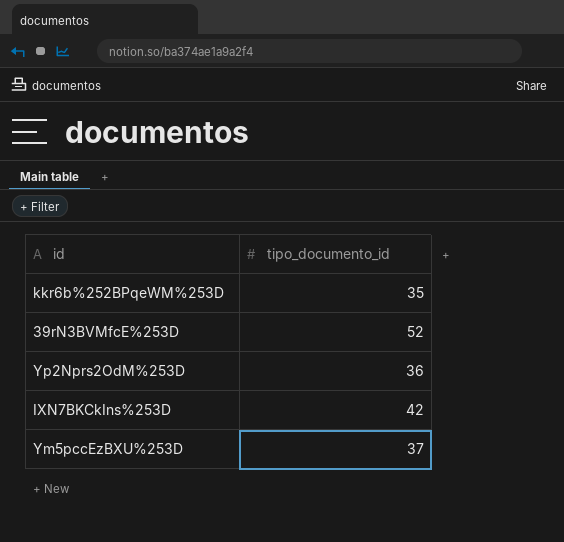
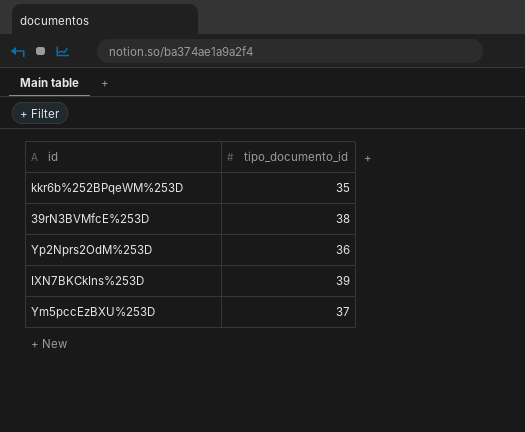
39rN3BVMfcE%253D | tipo_documento_id: 52 -> 38
IXN7BKCkIns%253D | tipo_documento_id: 42 -> 39

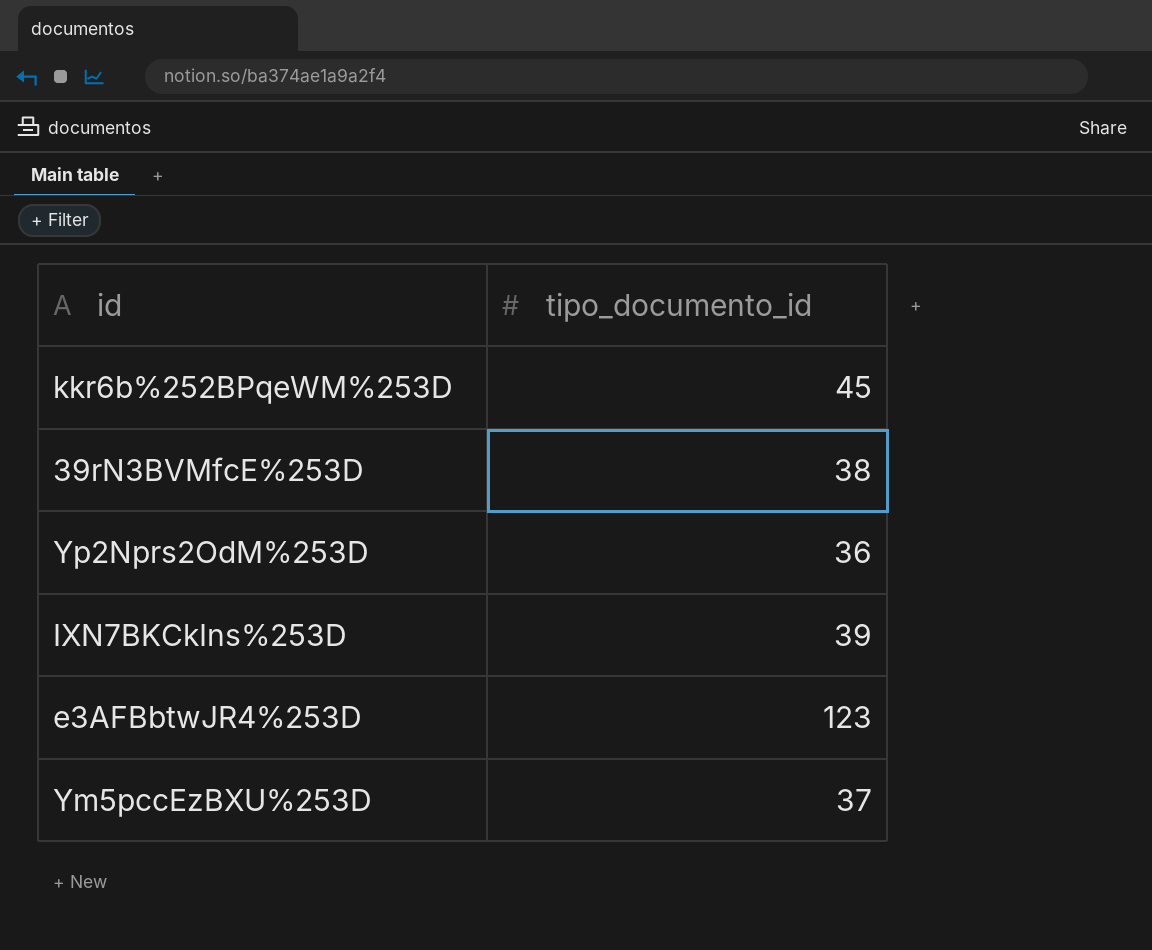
kkr6b%252BPqeWM%253D | tipo_documento_id: 35 -> 45
row e3AFBbtwJR4%253D: none -> 123

